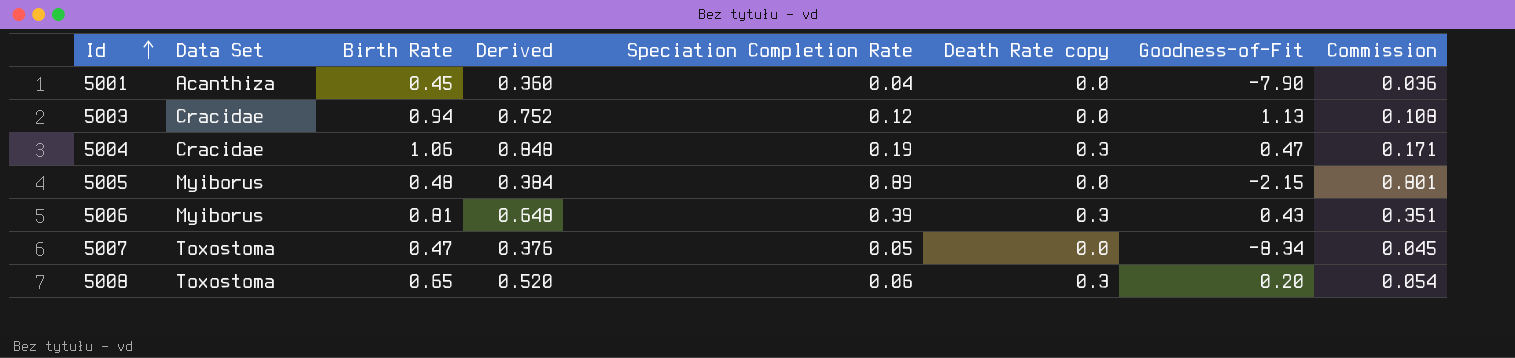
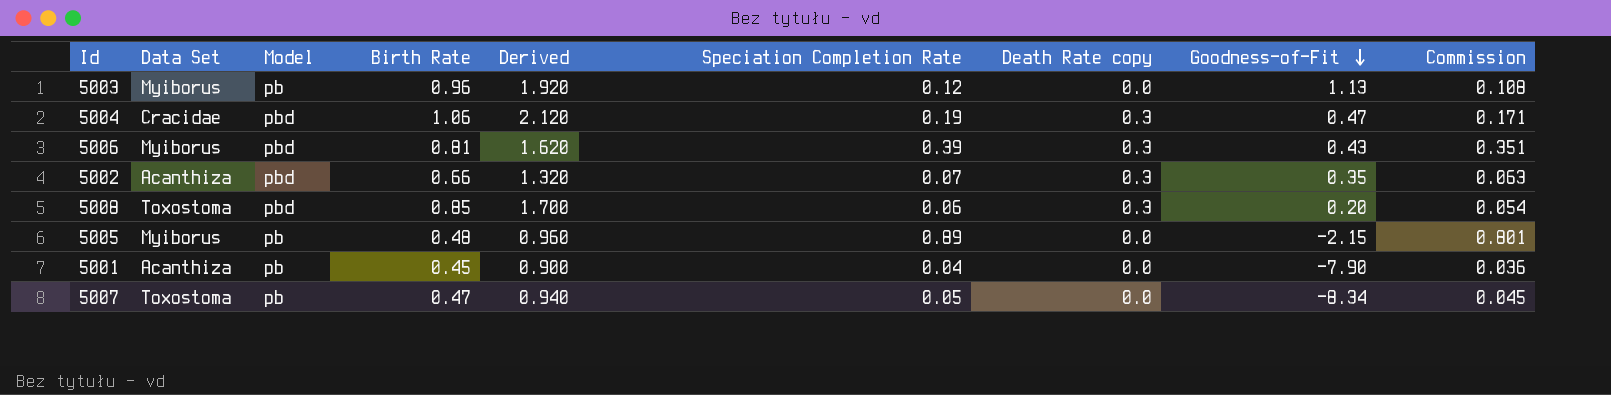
row order: Id ascending -> Goodness-of-Fit descending
column Model | position: none -> 3
column Derived | formula: [Birth Rate] * 0.8 -> [Birth Rate] * 2
5003 | Data Set: Cracidae -> Myiborus
5003 | Birth Rate: 0.94 -> 0.96
row 5002: none -> Acanthiza | pbd | 0.66 | 1.320 | 0.07 | 0.3 | 0.35 | 0.063
5008 | Birth Rate: 0.65 -> 0.85

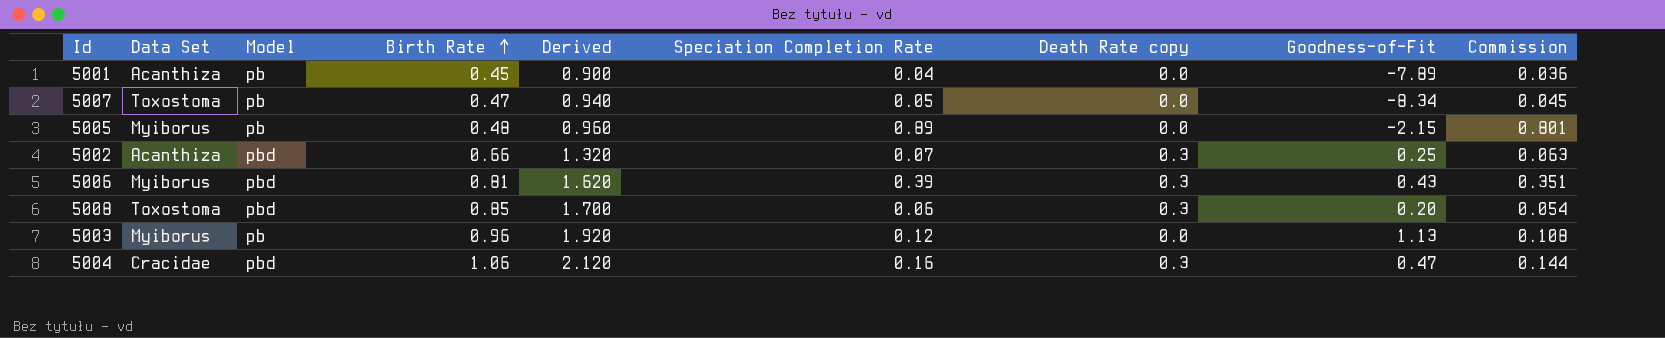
row order: Goodness-of-Fit descending -> Birth Rate ascending
5001 | Goodness-of-Fit: -7.90 -> -7.89
5002 | Goodness-of-Fit: 0.35 -> 0.25
5004 | Speciation Completion Rate: 0.19 -> 0.16
5004 | Commission: 0.171 -> 0.144

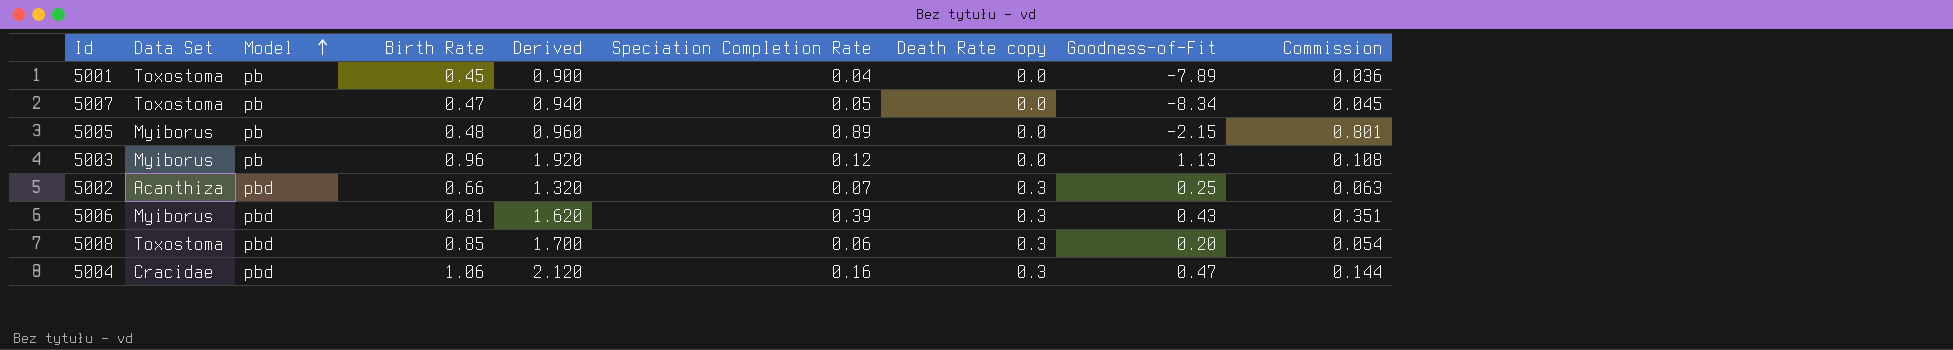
row order: Birth Rate ascending -> Model ascending
5001 | Data Set: Acanthiza -> Toxostoma

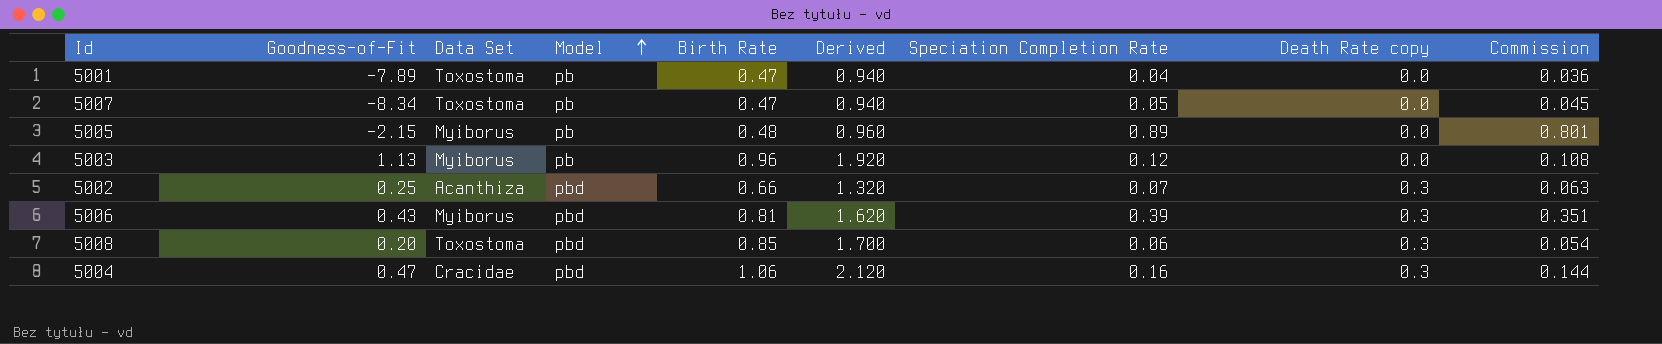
column Goodness-of-Fit | position: 8 -> 2
5001 | Birth Rate: 0.45 -> 0.47
5001 | Derived: 0.900 -> 0.940

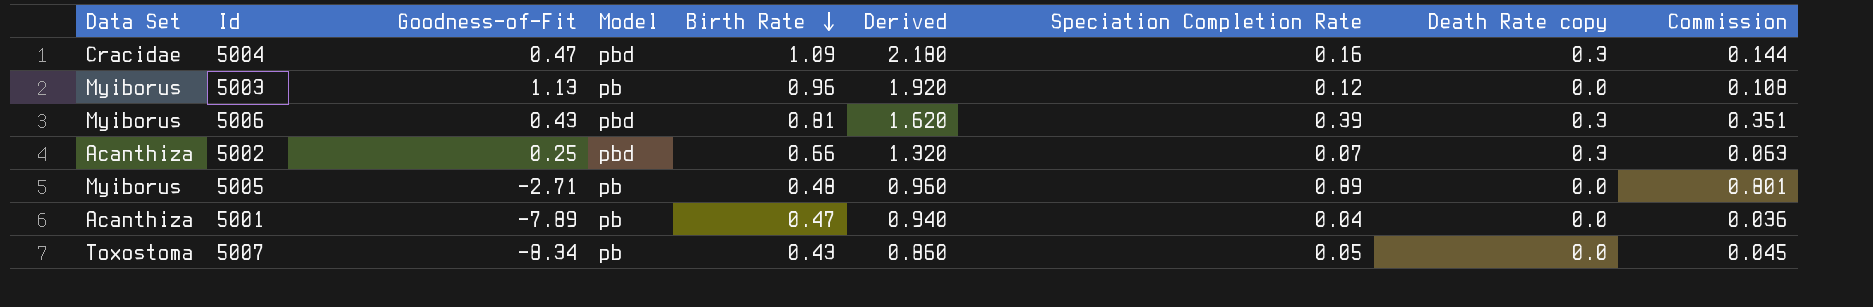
row order: Model ascending -> Birth Rate descending
column Data Set | position: 3 -> 1
row 5008: 0.20 | Toxostoma | pbd | 0.85 | 1.700 | 0.06 | 0.3 | 0.054 -> none
5004 | Birth Rate: 1.06 -> 1.09
5004 | Derived: 2.120 -> 2.180
5005 | Goodness-of-Fit: -2.15 -> -2.71
5001 | Data Set: Toxostoma -> Acanthiza
5007 | Birth Rate: 0.47 -> 0.43
5007 | Derived: 0.940 -> 0.860

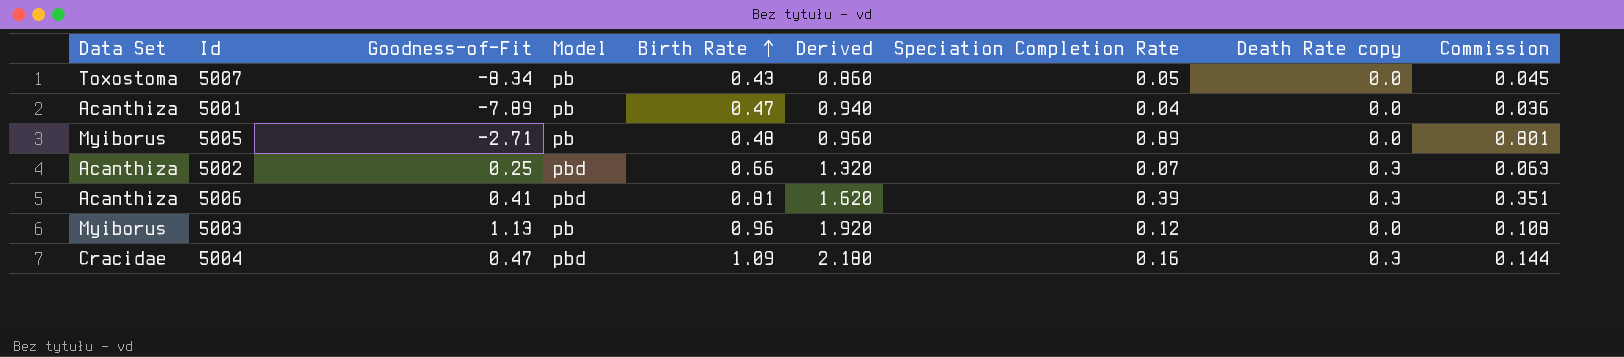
row order: Birth Rate descending -> Birth Rate ascending
5006 | Data Set: Myiborus -> Acanthiza
5006 | Goodness-of-Fit: 0.43 -> 0.41

